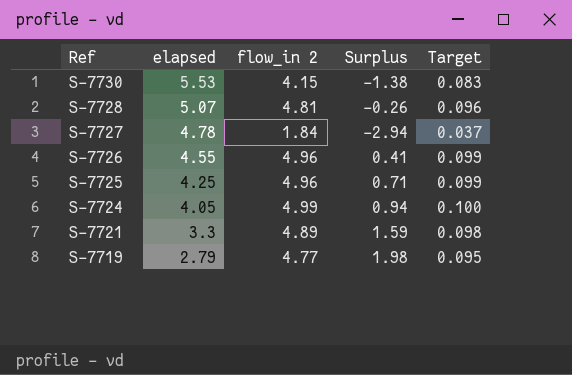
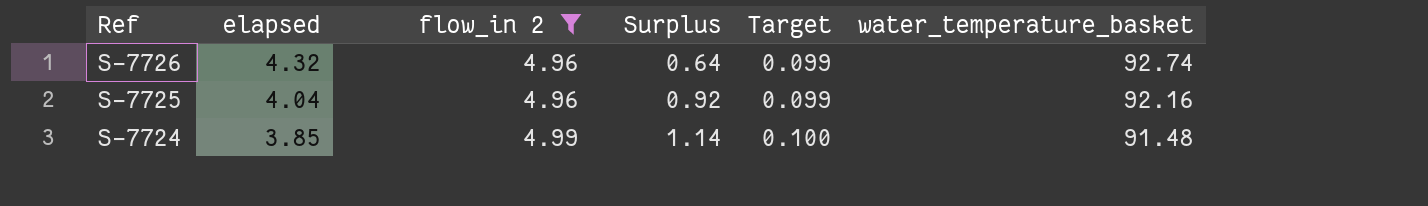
filter: none -> flow_in 2 >= 4.96
column water_temperature_basket | position: none -> 6
S-7726 | elapsed: 4.55 -> 4.32
S-7726 | Surplus: 0.41 -> 0.64
S-7725 | elapsed: 4.25 -> 4.04
S-7725 | Surplus: 0.71 -> 0.92
S-7724 | elapsed: 4.05 -> 3.85
S-7724 | Surplus: 0.94 -> 1.14

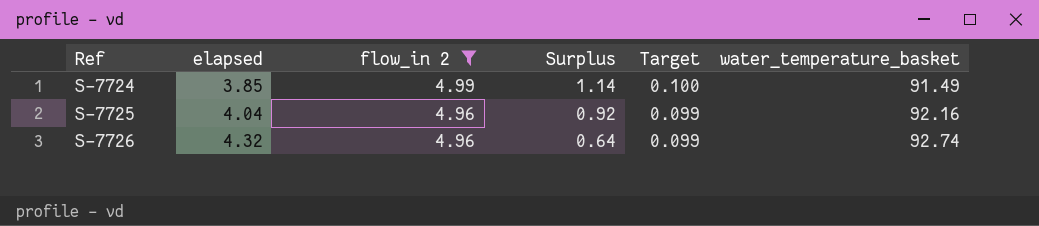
row order: Ref descending -> Ref ascending
S-7724 | water_temperature_basket: 91.48 -> 91.49

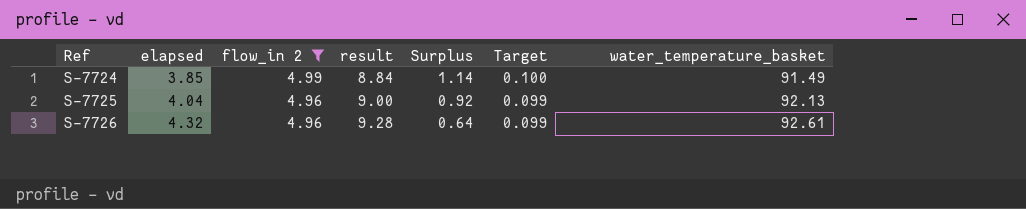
column result | formula: none -> [elapsed] + [flow_in 2]
S-7725 | water_temperature_basket: 92.16 -> 92.13
S-7726 | water_temperature_basket: 92.74 -> 92.61

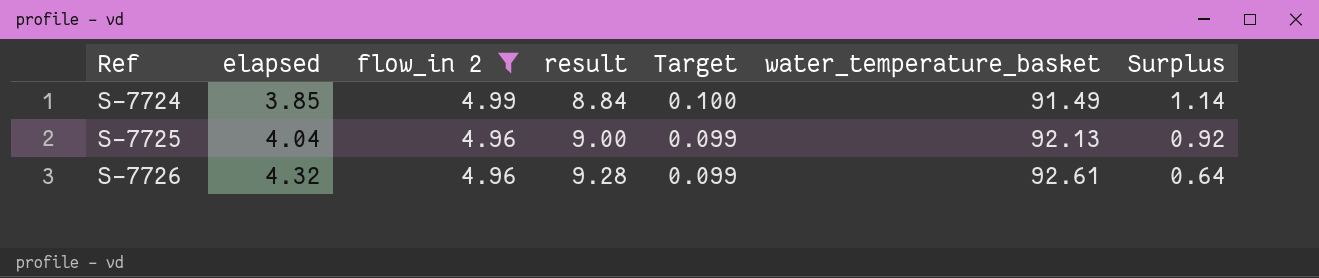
column Surplus | position: 5 -> 7

